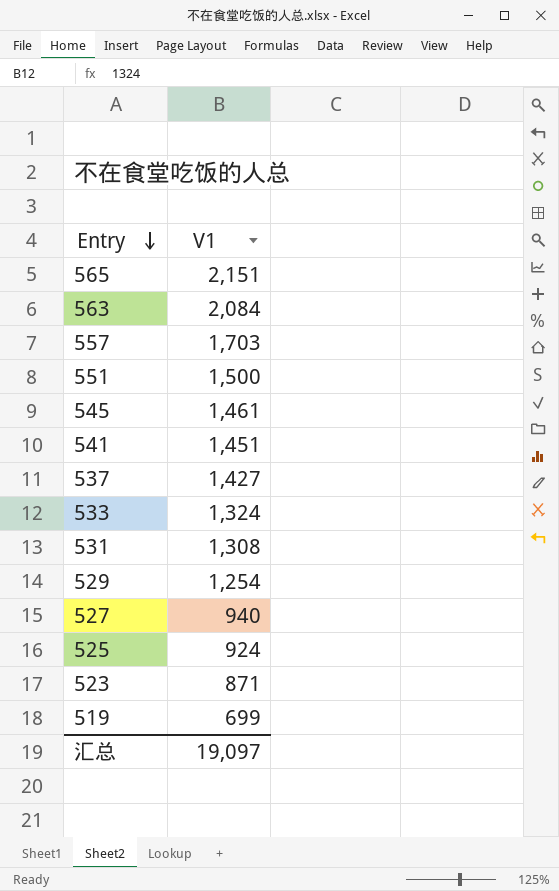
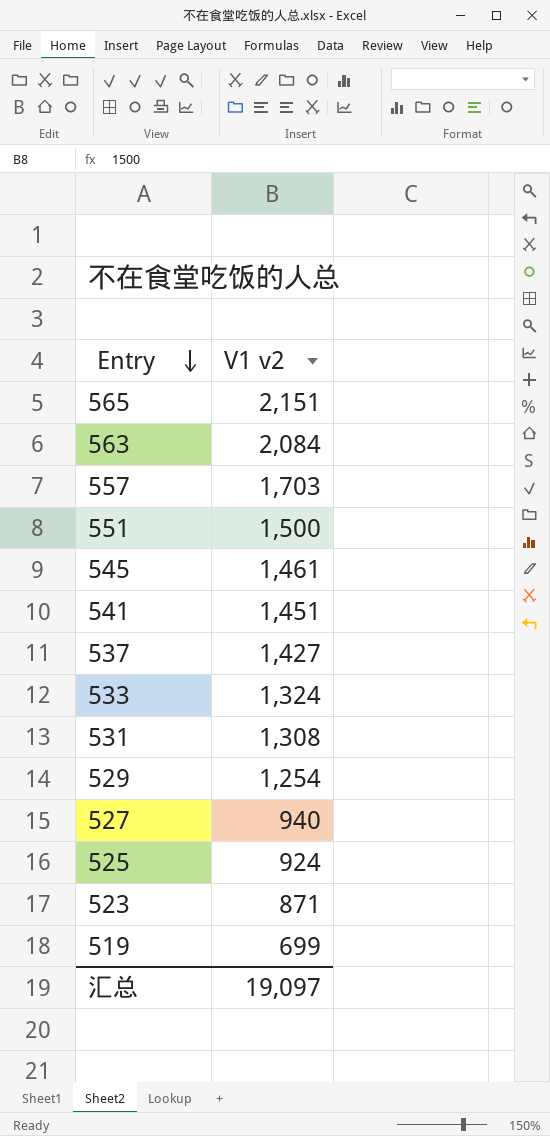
column name: V1 -> V1 v2

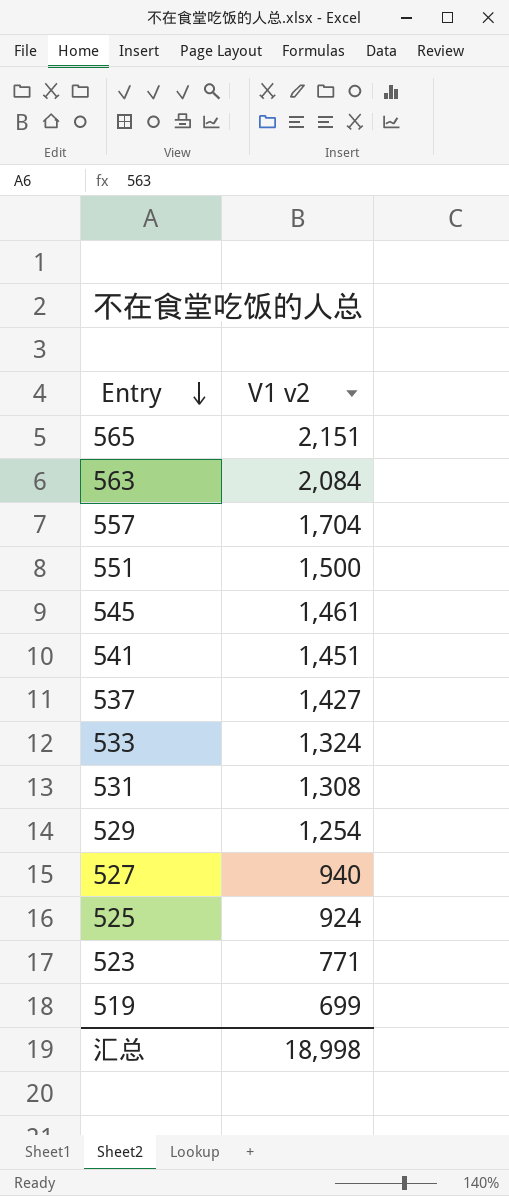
557 | V1 v2: 1,703 -> 1,704
523 | V1 v2: 871 -> 771
汇总 | V1 v2: 19,097 -> 18,998

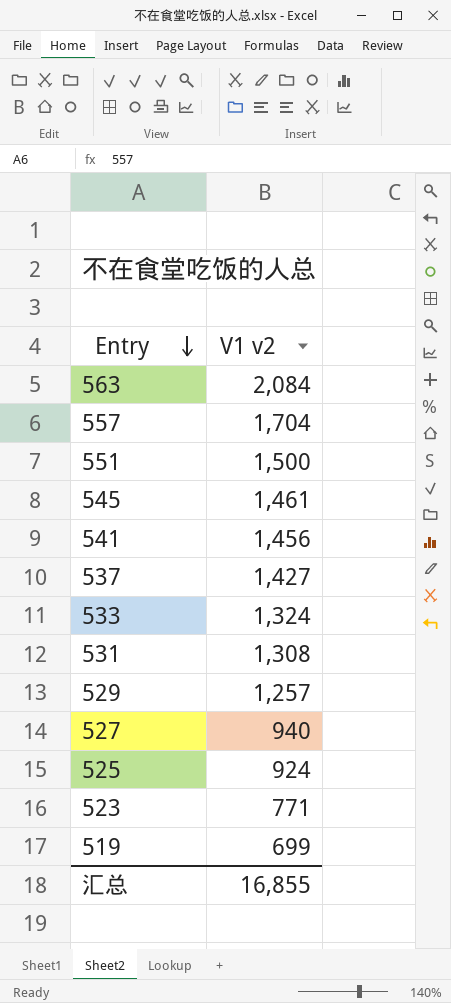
row 565: 2,151 -> none
541 | V1 v2: 1,451 -> 1,456
529 | V1 v2: 1,254 -> 1,257
汇总 | V1 v2: 18,998 -> 16,855

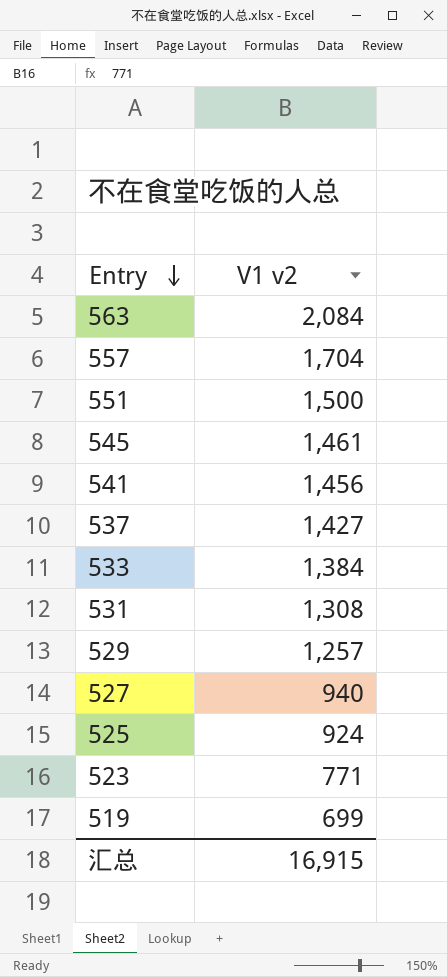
533 | V1 v2: 1,324 -> 1,384
汇总 | V1 v2: 16,855 -> 16,915

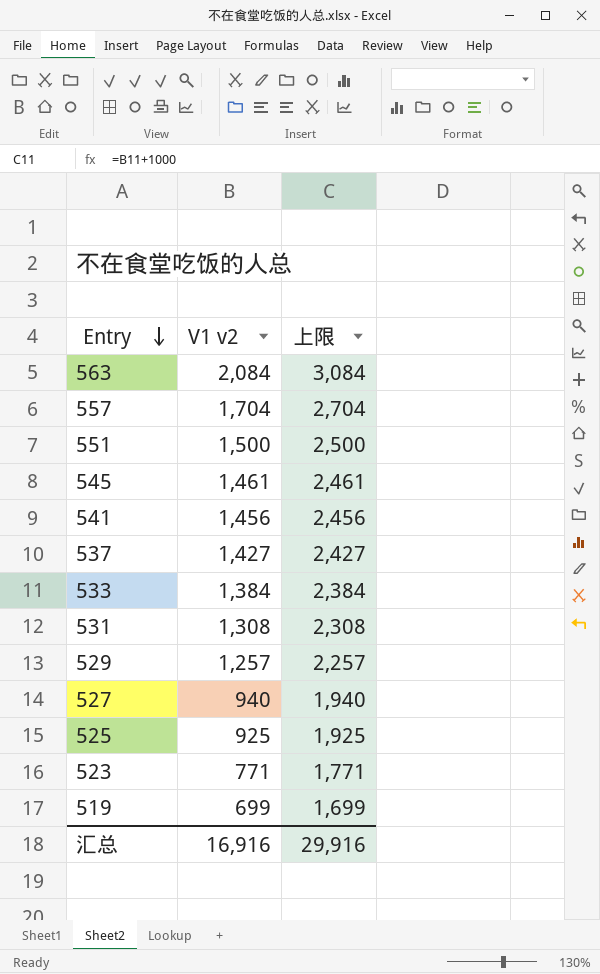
column 上限 | formula: none -> [V1 v2] + 1000
525 | V1 v2: 924 -> 925
汇总 | V1 v2: 16,915 -> 16,916

